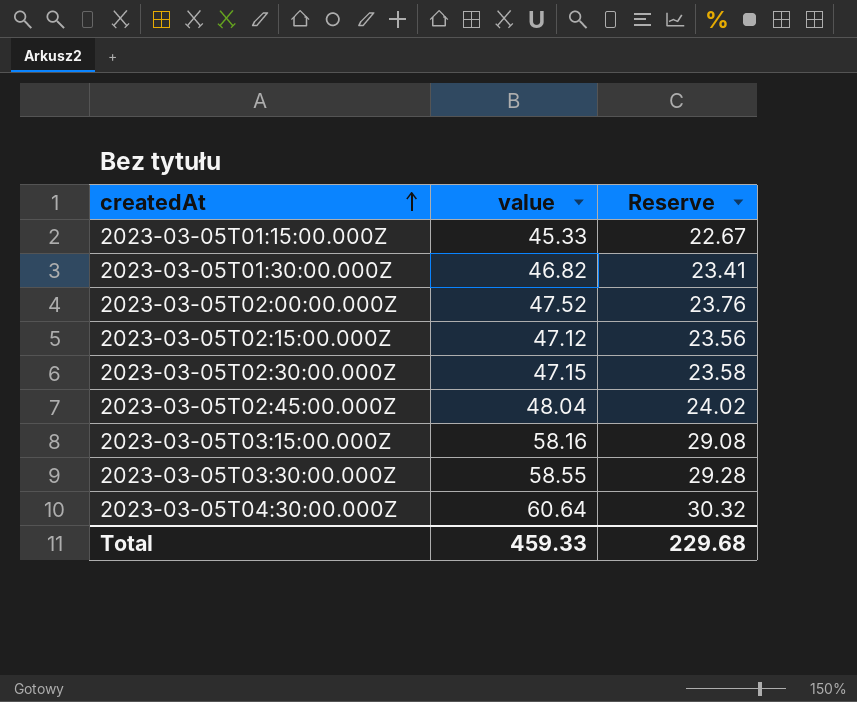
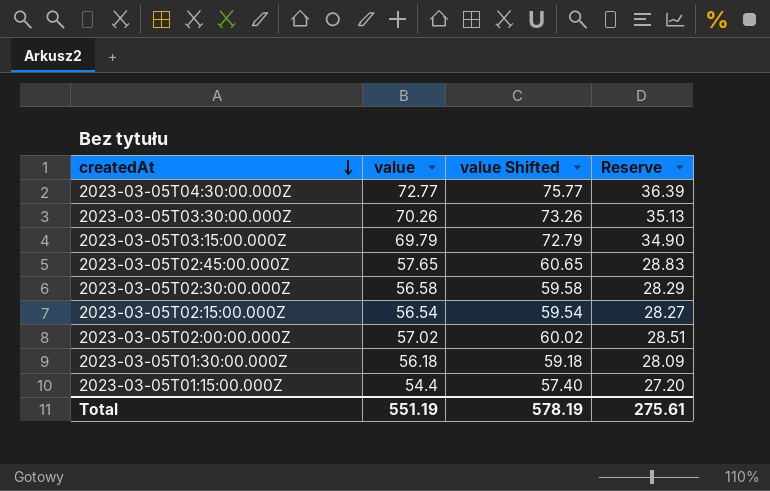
row order: createdAt ascending -> createdAt descending
column value Shifted | formula: none -> [value] + 3
2023-03-05T04:30:00.000Z | value: 60.64 -> 72.77
2023-03-05T04:30:00.000Z | Reserve: 30.32 -> 36.39
2023-03-05T03:30:00.000Z | value: 58.55 -> 70.26
2023-03-05T03:30:00.000Z | Reserve: 29.28 -> 35.13
2023-03-05T03:15:00.000Z | value: 58.16 -> 69.79
2023-03-05T03:15:00.000Z | Reserve: 29.08 -> 34.90
2023-03-05T02:45:00.000Z | value: 48.04 -> 57.65
2023-03-05T02:45:00.000Z | Reserve: 24.02 -> 28.83
2023-03-05T02:30:00.000Z | value: 47.15 -> 56.58
2023-03-05T02:30:00.000Z | Reserve: 23.58 -> 28.29
2023-03-05T02:15:00.000Z | value: 47.12 -> 56.54
2023-03-05T02:15:00.000Z | Reserve: 23.56 -> 28.27
2023-03-05T02:00:00.000Z | value: 47.52 -> 57.02
2023-03-05T02:00:00.000Z | Reserve: 23.76 -> 28.51
2023-03-05T01:30:00.000Z | value: 46.82 -> 56.18
2023-03-05T01:30:00.000Z | Reserve: 23.41 -> 28.09
2023-03-05T01:15:00.000Z | value: 45.33 -> 54.4
2023-03-05T01:15:00.000Z | Reserve: 22.67 -> 27.20
Total | value: 459.33 -> 551.19
Total | Reserve: 229.68 -> 275.61

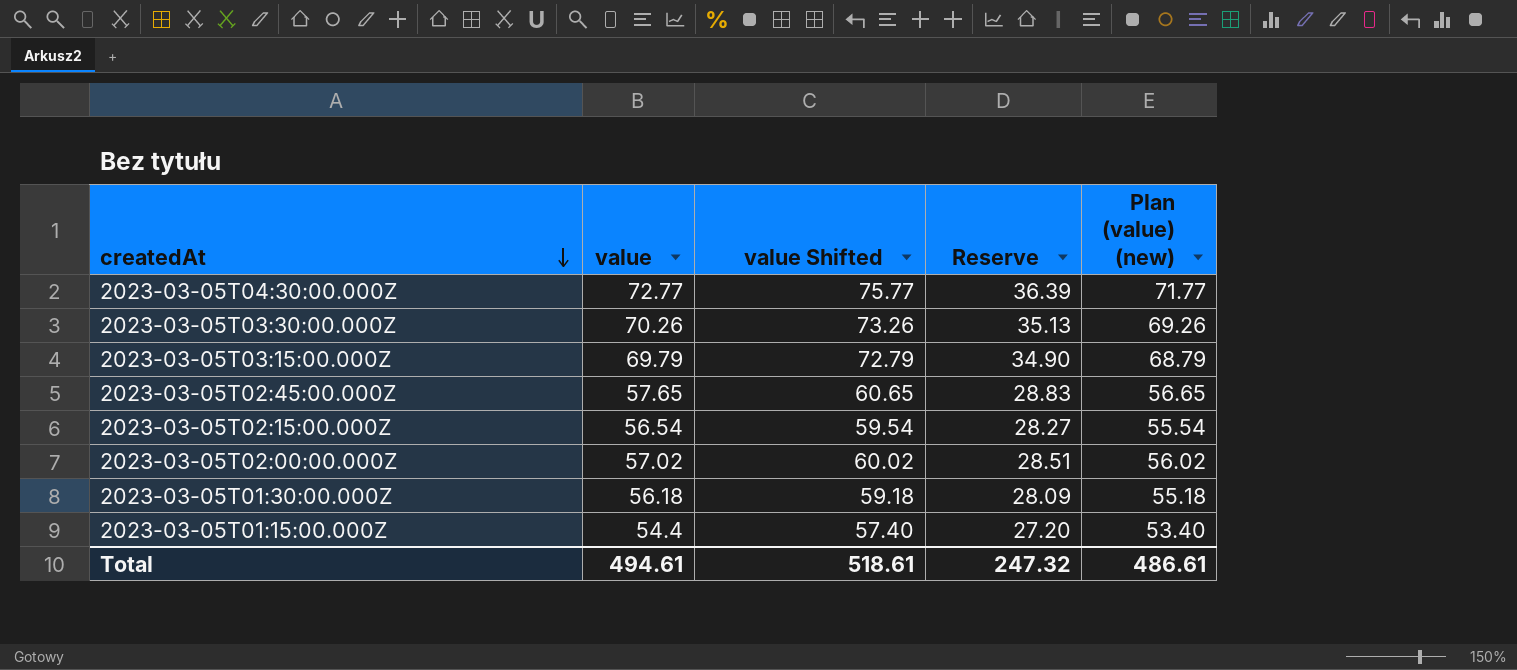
column Plan (value) (new) | formula: none -> [value] - 1
row 2023-03-05T02:30:00.000Z: 56.58 | 59.58 | 28.29 -> none
Total | value: 551.19 -> 494.61
Total | value Shifted: 578.19 -> 518.61
Total | Reserve: 275.61 -> 247.32

